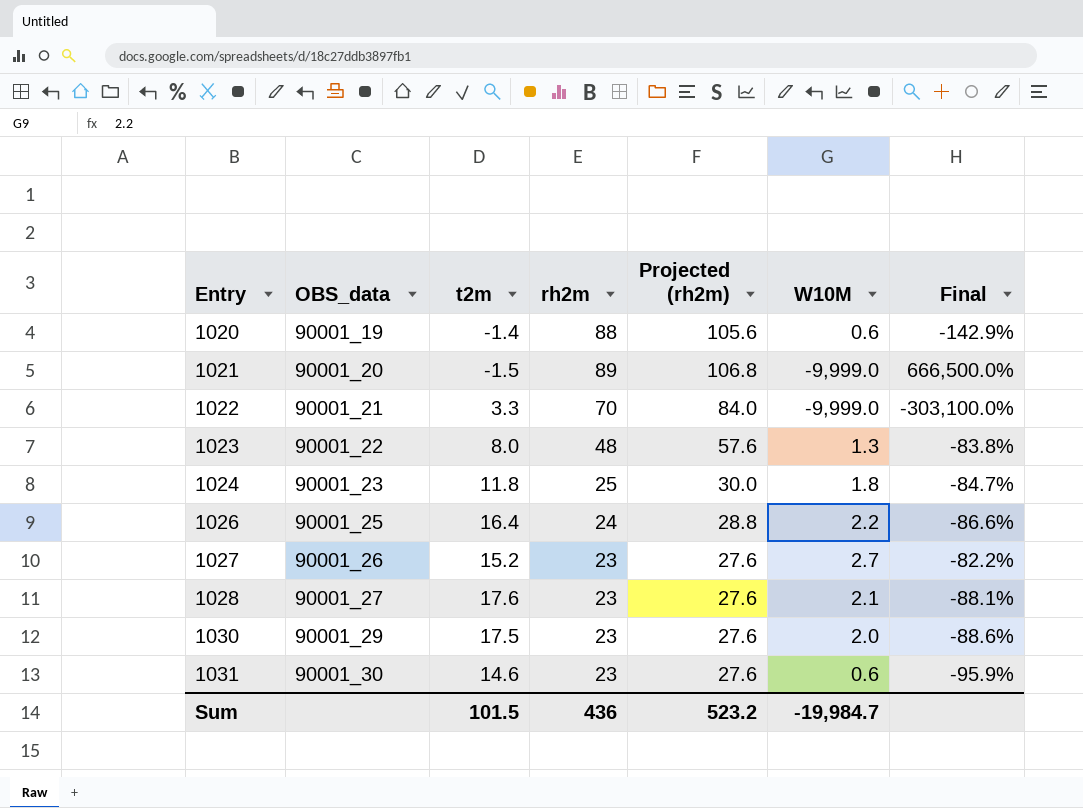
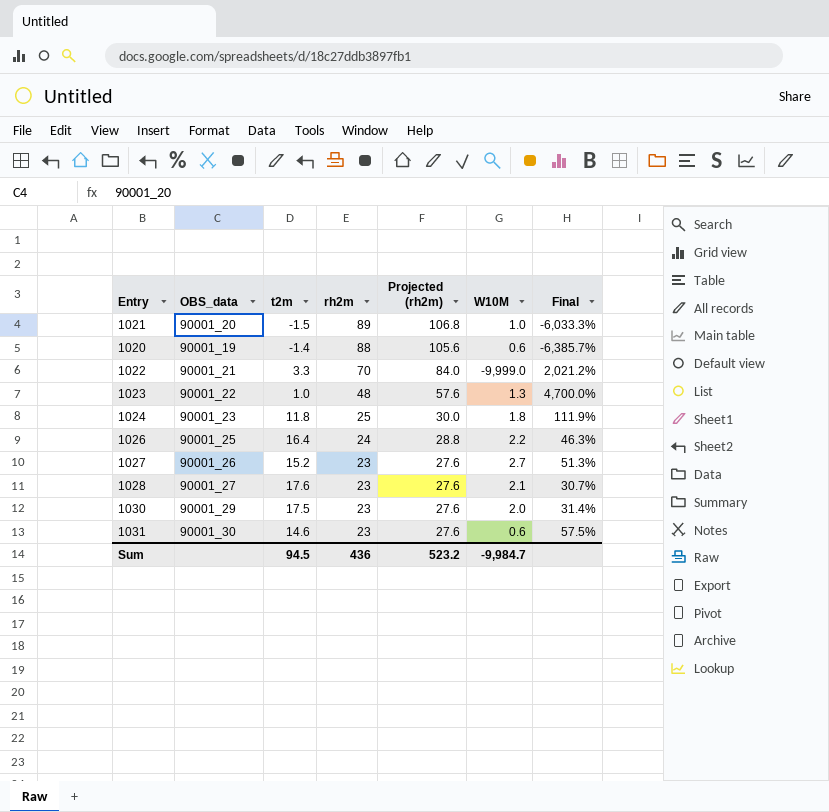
row order: Entry ascending -> rh2m descending
column Final | formula: ([W10M] - [t2m]) / [t2m] -> ([rh2m] - [t2m]) / [t2m]
1021 | W10M: -9,999.0 -> 1.0
1023 | t2m: 8.0 -> 1.0
Sum | t2m: 101.5 -> 94.5
Sum | W10M: -19,984.7 -> -9,984.7

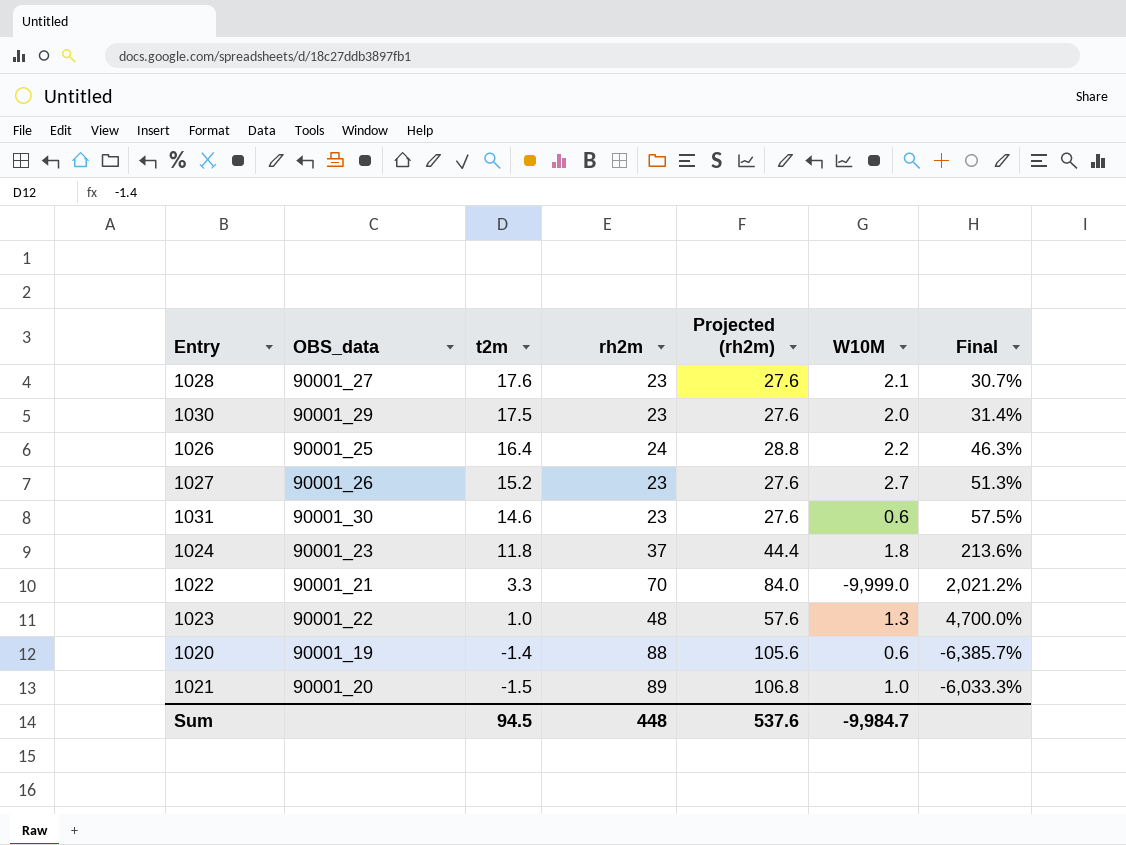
row order: rh2m descending -> t2m descending
1024 | rh2m: 25 -> 37
1024 | Projected (rh2m): 30.0 -> 44.4
1024 | Final: 111.9% -> 213.6%
Sum | rh2m: 436 -> 448
Sum | Projected (rh2m): 523.2 -> 537.6

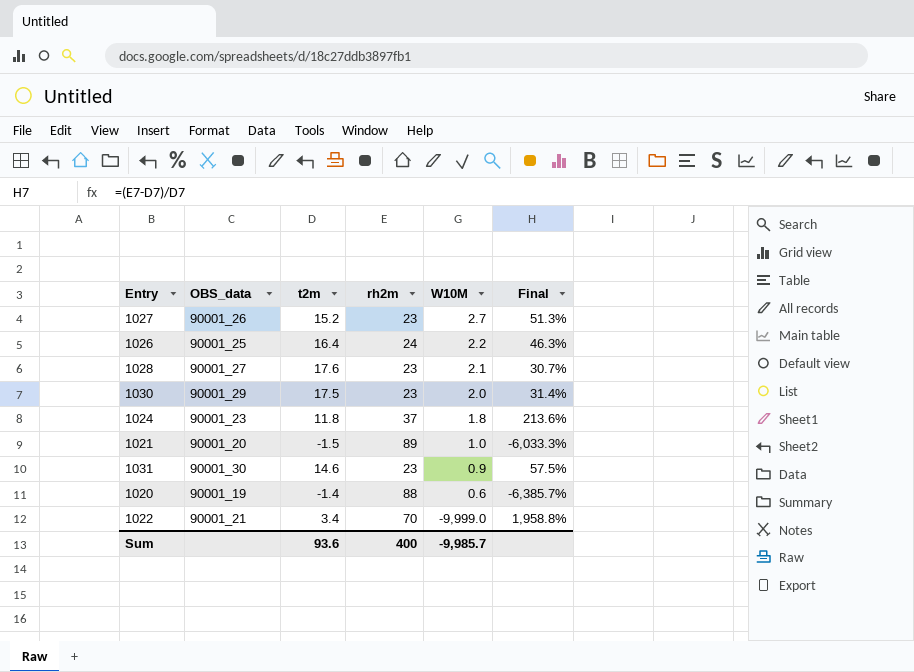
row order: t2m descending -> W10M descending
column Projected (rh2m) | formula: [rh2m] * 1.2 -> none
row 1023: 90001_22 | 1.0 | 48 | 57.6 | 1.3 | 4,700.0% -> none
1031 | W10M: 0.6 -> 0.9
1022 | t2m: 3.3 -> 3.4
1022 | Final: 2,021.2% -> 1,958.8%
Sum | t2m: 94.5 -> 93.6
Sum | rh2m: 448 -> 400
Sum | W10M: -9,984.7 -> -9,985.7

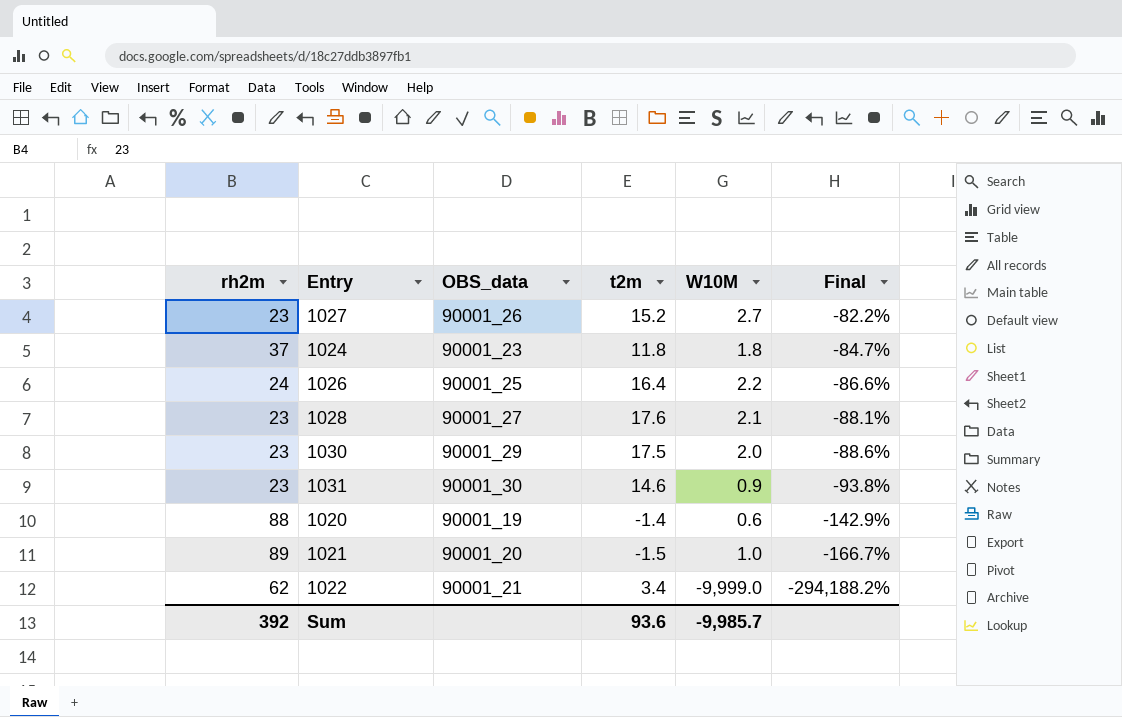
row order: W10M descending -> Final descending
column rh2m | position: 4 -> 1
column Final | formula: ([rh2m] - [t2m]) / [t2m] -> ([W10M] - [t2m]) / [t2m]
1022 | rh2m: 70 -> 62
Sum | rh2m: 400 -> 392

